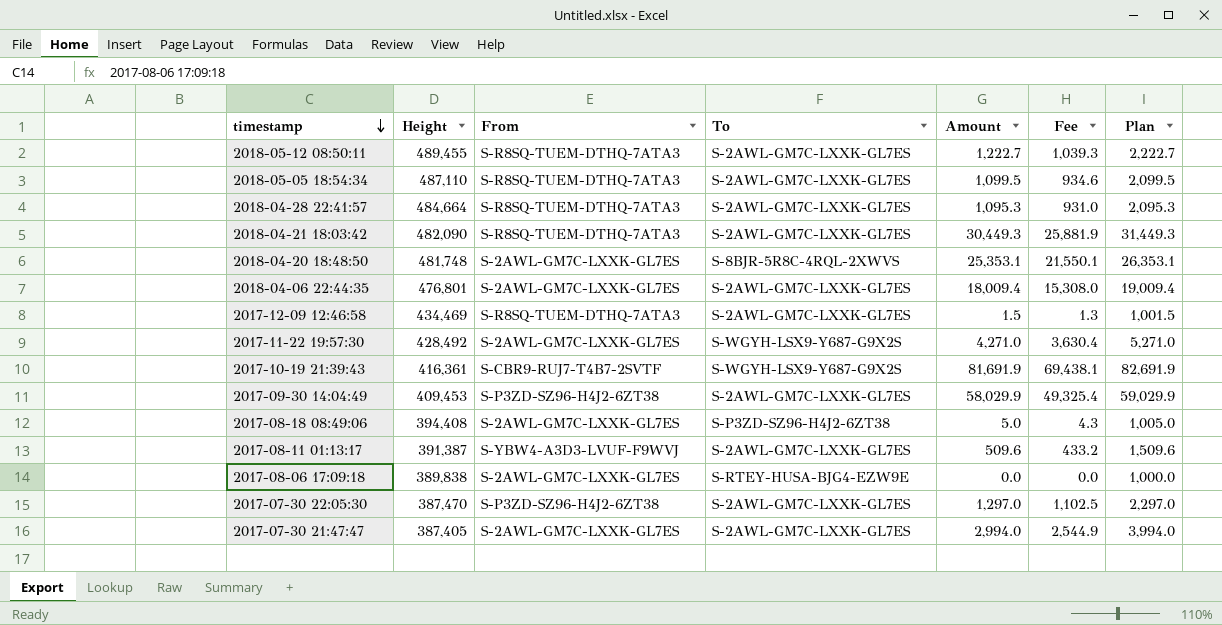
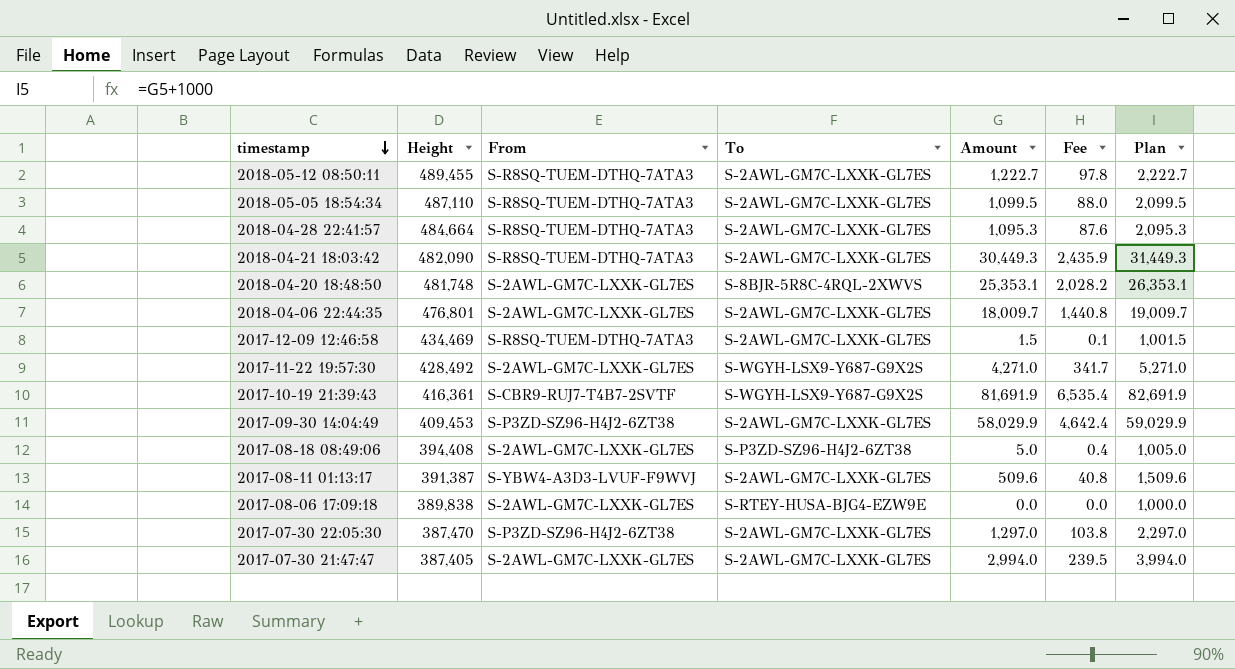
column Fee | formula: [Amount] * 0.85 -> [Amount] * 0.08
2018-04-06 22:44:35 | Amount: 18,009.4 -> 18,009.7
2018-04-06 22:44:35 | Plan: 19,009.4 -> 19,009.7

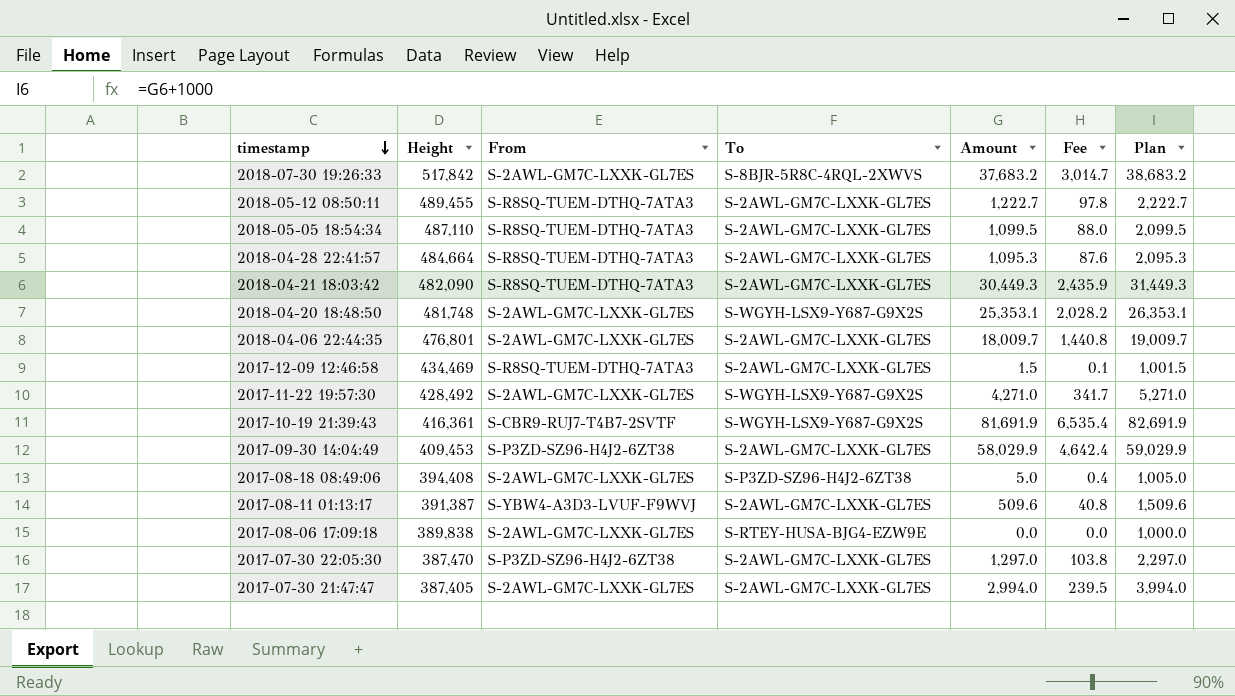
row 2018-07-30 19:26:33: none -> 517,842 | S-2AWL-GM7C-LXXK-GL7ES | S-8BJR-5R8C-4RQL-2XWVS | 37,683.2 | 3,014.7 | 38,683.2
2018-04-20 18:48:50 | To: S-8BJR-5R8C-4RQL-2XWVS -> S-WGYH-LSX9-Y687-G9X2S

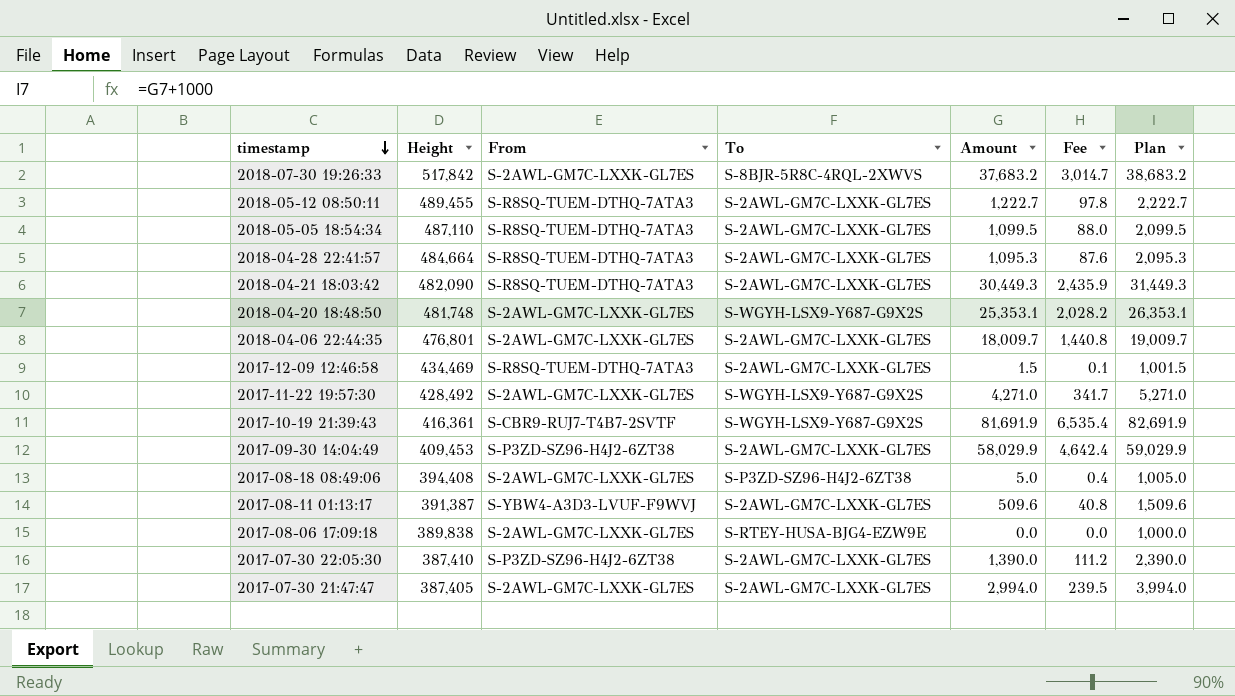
2017-07-30 22:05:30 | Height: 387,470 -> 387,410
2017-07-30 22:05:30 | Amount: 1,297.0 -> 1,390.0
2017-07-30 22:05:30 | Fee: 103.8 -> 111.2
2017-07-30 22:05:30 | Plan: 2,297.0 -> 2,390.0

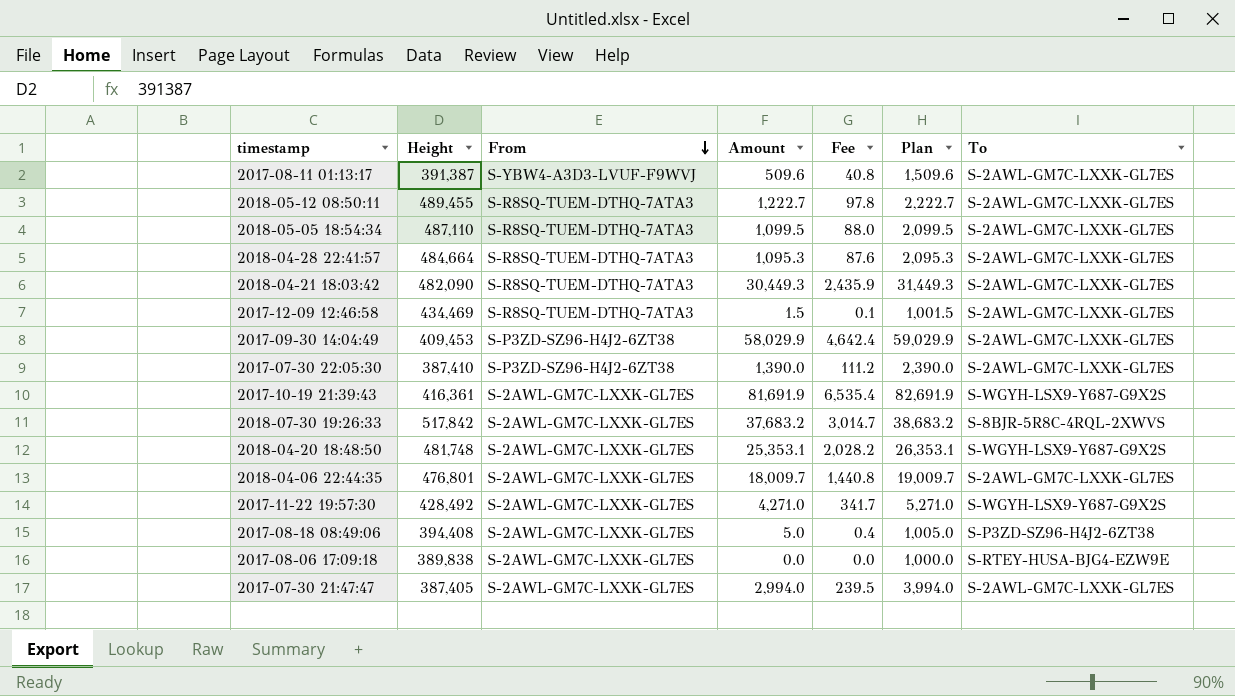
row order: timestamp descending -> From descending
column To | position: 4 -> 7
2017-10-19 21:39:43 | From: S-CBR9-RUJ7-T4B7-2SVTF -> S-2AWL-GM7C-LXXK-GL7ES

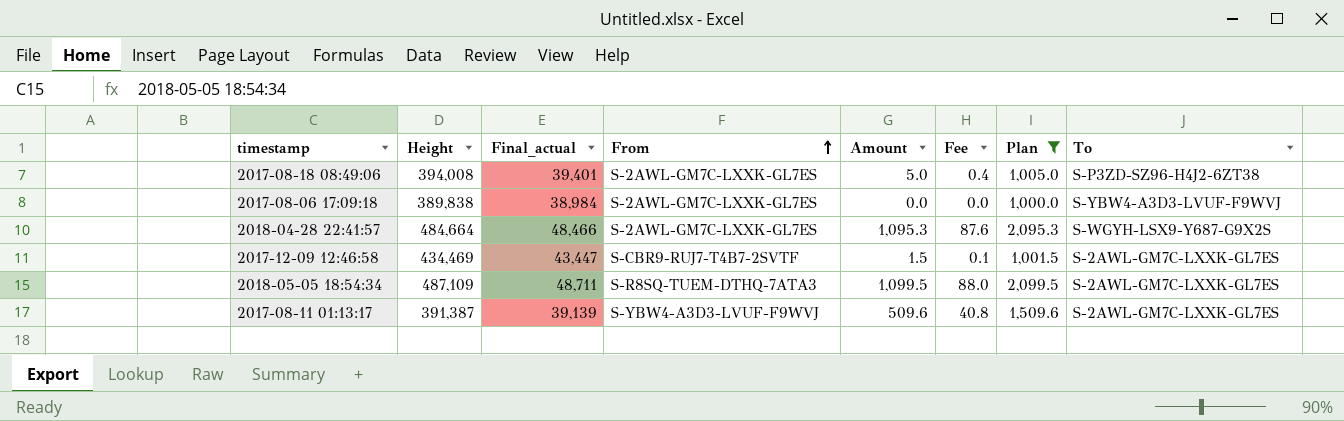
filter: none -> Plan <= 2,099.5
row order: From descending -> From ascending
column Final_actual | formula: none -> [Height] * 0.1
2017-08-18 08:49:06 | Height: 394,408 -> 394,008
2017-08-06 17:09:18 | To: S-RTEY-HUSA-BJG4-EZW9E -> S-YBW4-A3D3-LVUF-F9WVJ
2018-04-28 22:41:57 | From: S-R8SQ-TUEM-DTHQ-7ATA3 -> S-2AWL-GM7C-LXXK-GL7ES
2018-04-28 22:41:57 | To: S-2AWL-GM7C-LXXK-GL7ES -> S-WGYH-LSX9-Y687-G9X2S
2017-12-09 12:46:58 | From: S-R8SQ-TUEM-DTHQ-7ATA3 -> S-CBR9-RUJ7-T4B7-2SVTF
2018-05-05 18:54:34 | Height: 487,110 -> 487,109

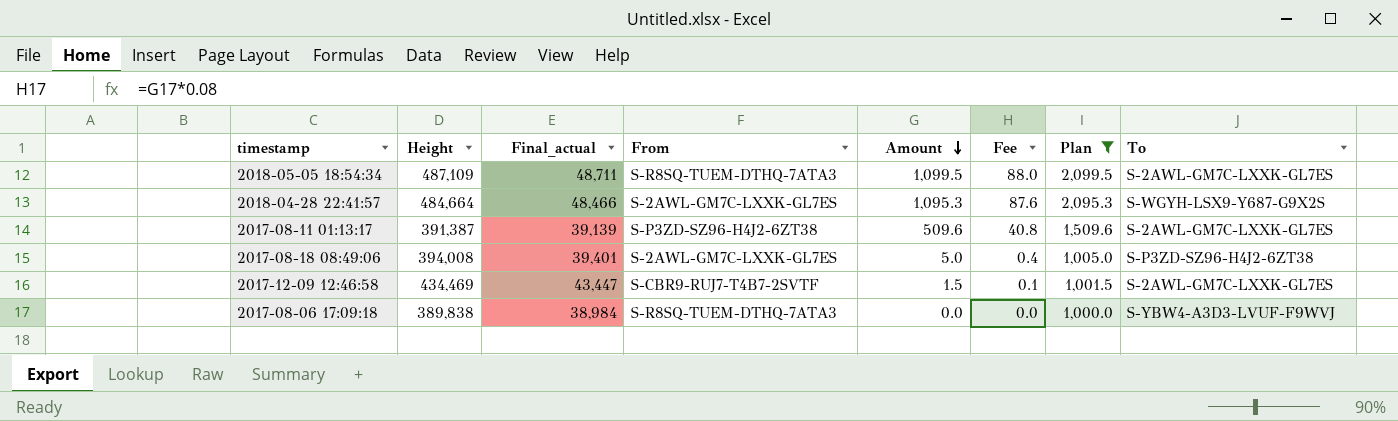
row order: From ascending -> Amount descending
2017-08-11 01:13:17 | From: S-YBW4-A3D3-LVUF-F9WVJ -> S-P3ZD-SZ96-H4J2-6ZT38
2017-08-06 17:09:18 | From: S-2AWL-GM7C-LXXK-GL7ES -> S-R8SQ-TUEM-DTHQ-7ATA3

